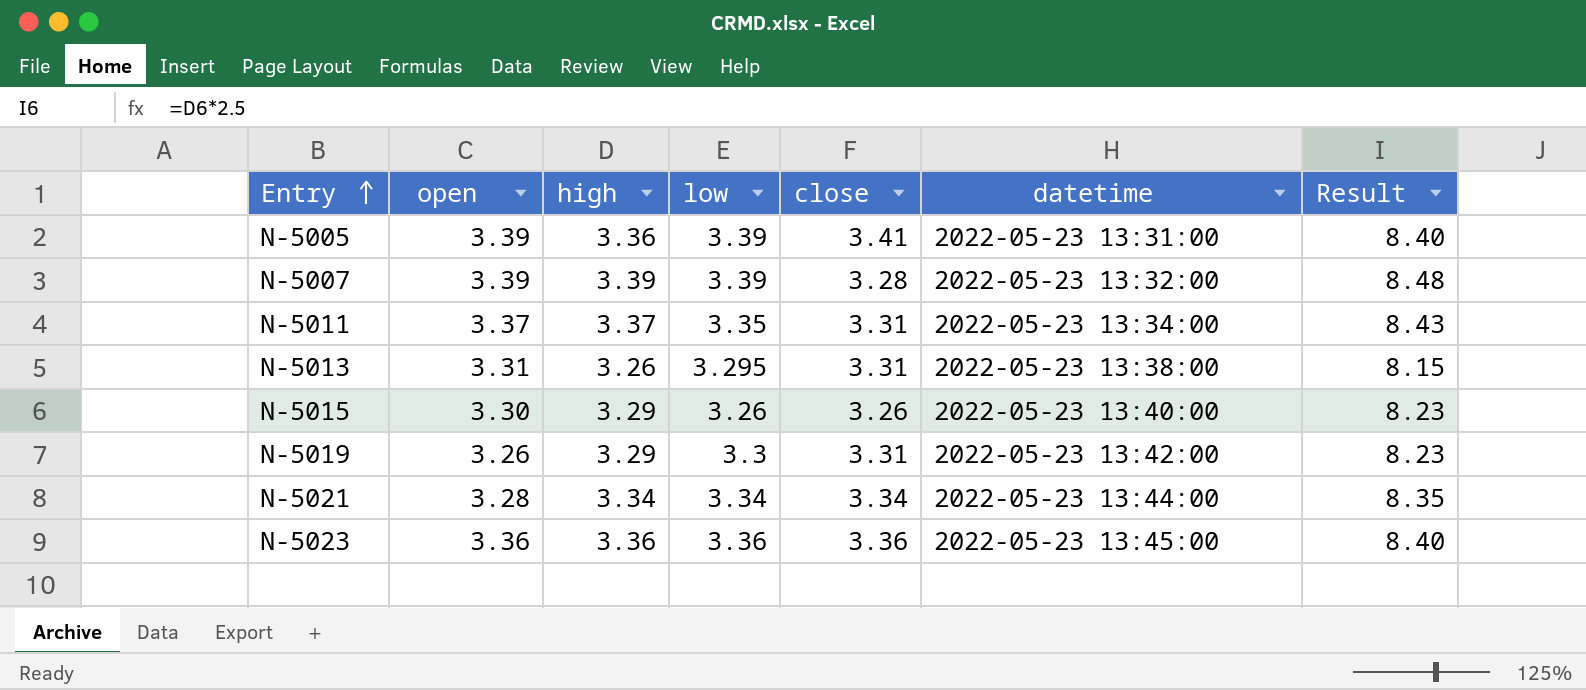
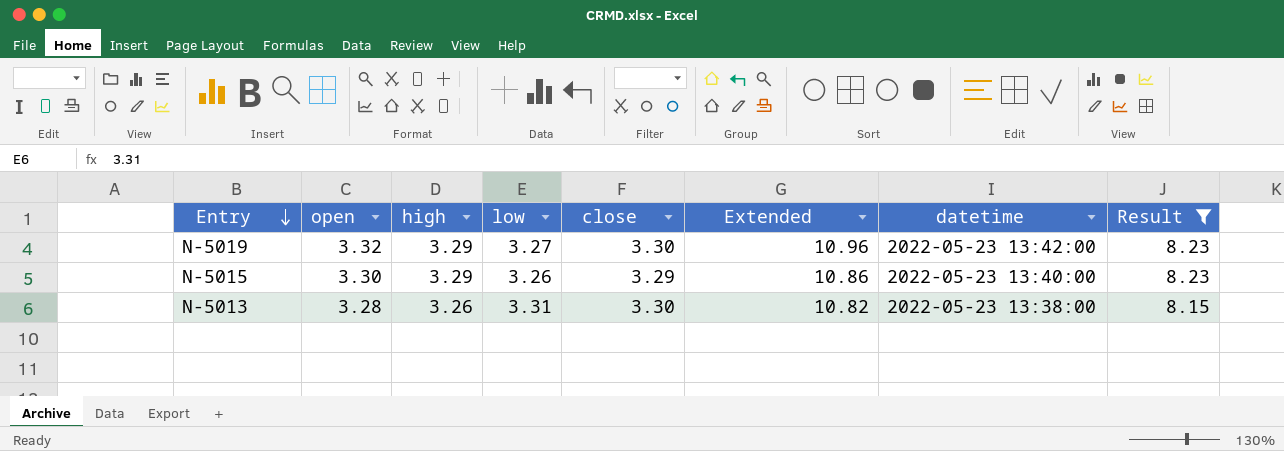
filter: none -> Result <= 8.23
row order: Entry ascending -> Entry descending
column Extended | formula: none -> [open] * [close]
N-5019 | open: 3.26 -> 3.32
N-5019 | low: 3.3 -> 3.27
N-5019 | close: 3.31 -> 3.30
N-5015 | close: 3.26 -> 3.29
N-5013 | open: 3.31 -> 3.28
N-5013 | low: 3.295 -> 3.31
N-5013 | close: 3.31 -> 3.30

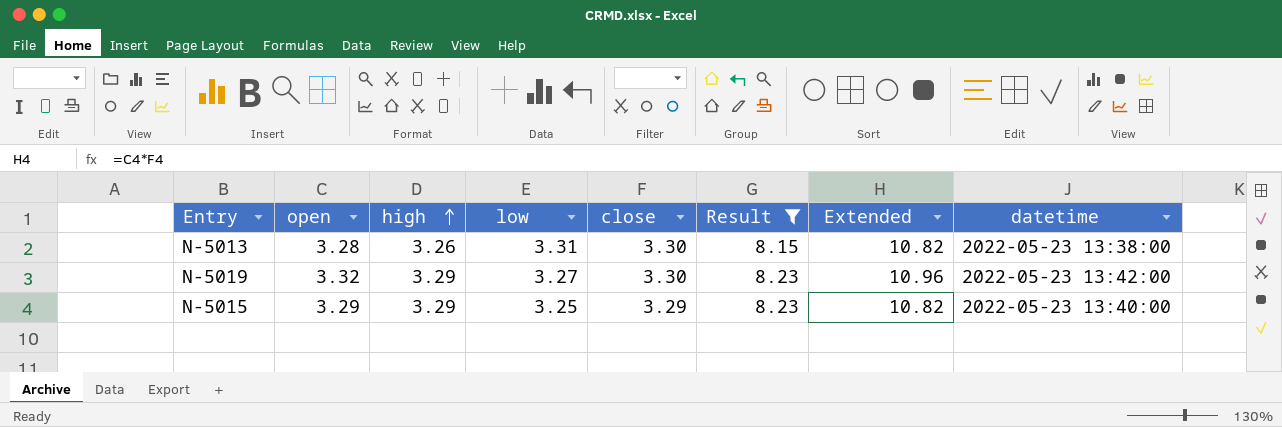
row order: Entry descending -> high ascending
column Result | position: 8 -> 6
N-5015 | open: 3.30 -> 3.29
N-5015 | low: 3.26 -> 3.25
N-5015 | Extended: 10.86 -> 10.82

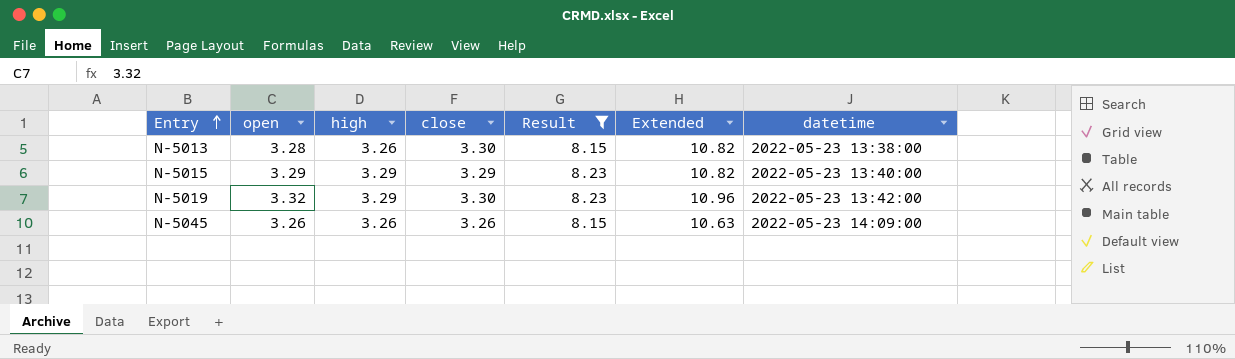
row order: high ascending -> Entry ascending
column low | position: 4 -> none
row N-5045: none -> 3.26 | 3.26 | 3.26 | 8.15 | 10.63 | 2022-05-23 14:09:00

